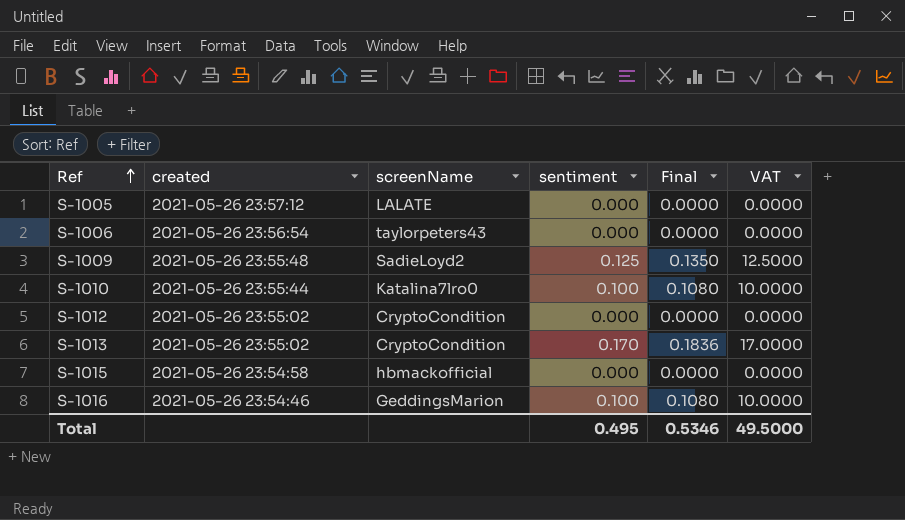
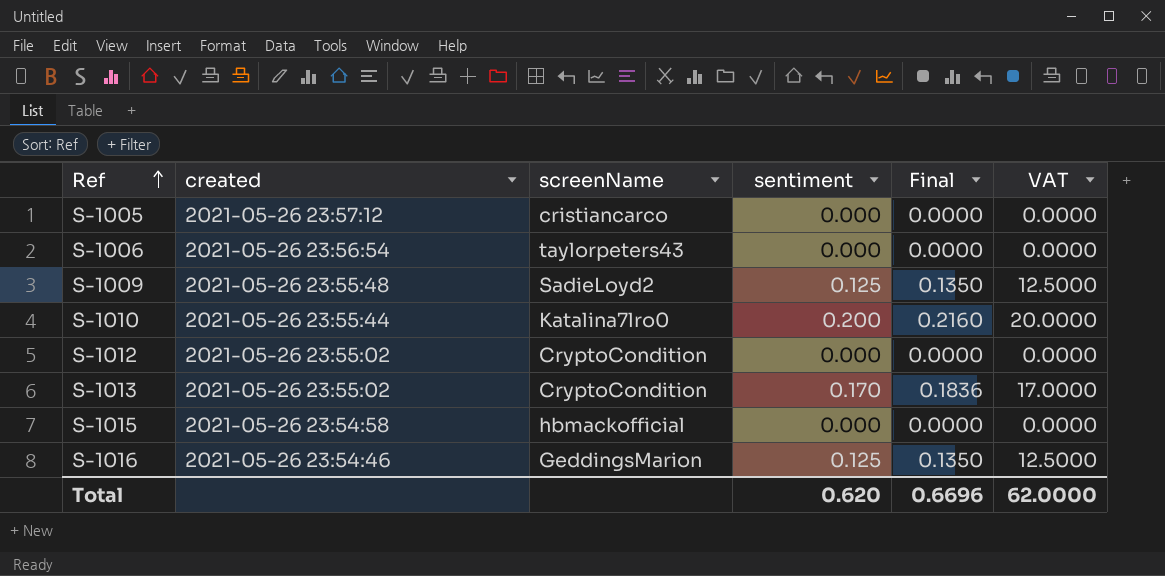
S-1005 | screenName: LALATE -> cristiancarco
S-1010 | sentiment: 0.100 -> 0.200
S-1010 | Final: 0.1080 -> 0.2160
S-1010 | VAT: 10.0000 -> 20.0000
S-1016 | sentiment: 0.100 -> 0.125
S-1016 | Final: 0.1080 -> 0.1350
S-1016 | VAT: 10.0000 -> 12.5000
Total | sentiment: 0.495 -> 0.620
Total | Final: 0.5346 -> 0.6696
Total | VAT: 49.5000 -> 62.0000

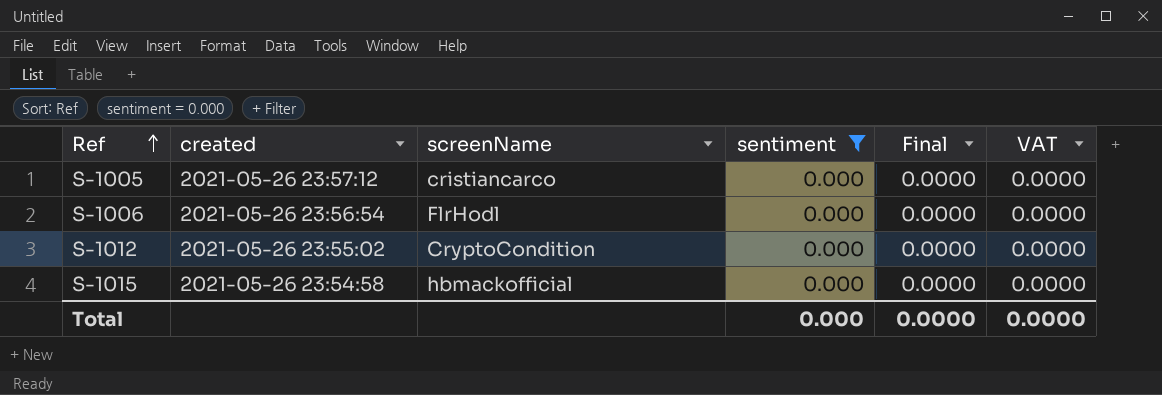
filter: none -> sentiment = 0.000
S-1006 | screenName: taylorpeters43 -> FlrHodl
Total | sentiment: 0.620 -> 0.000
Total | Final: 0.6696 -> 0.0000
Total | VAT: 62.0000 -> 0.0000

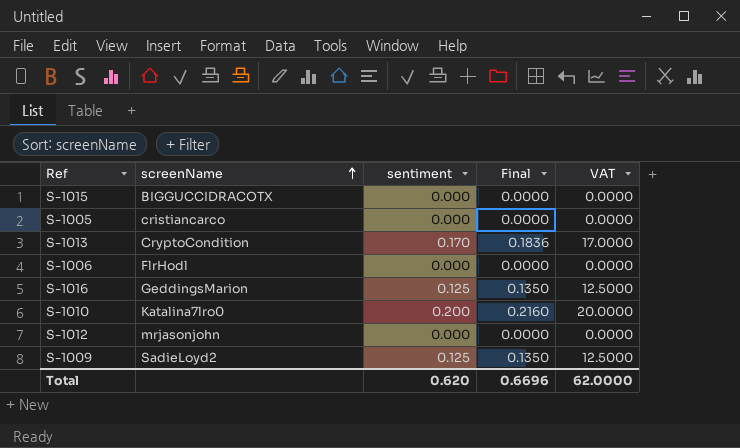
filter: sentiment = 0.000 -> none
row order: Ref ascending -> screenName ascending
column created | position: 2 -> none
S-1015 | screenName: hbmackofficial -> BIGGUCCIDRACOTX
S-1012 | screenName: CryptoCondition -> mrjasonjohn
Total | sentiment: 0.000 -> 0.620
Total | Final: 0.0000 -> 0.6696
Total | VAT: 0.0000 -> 62.0000

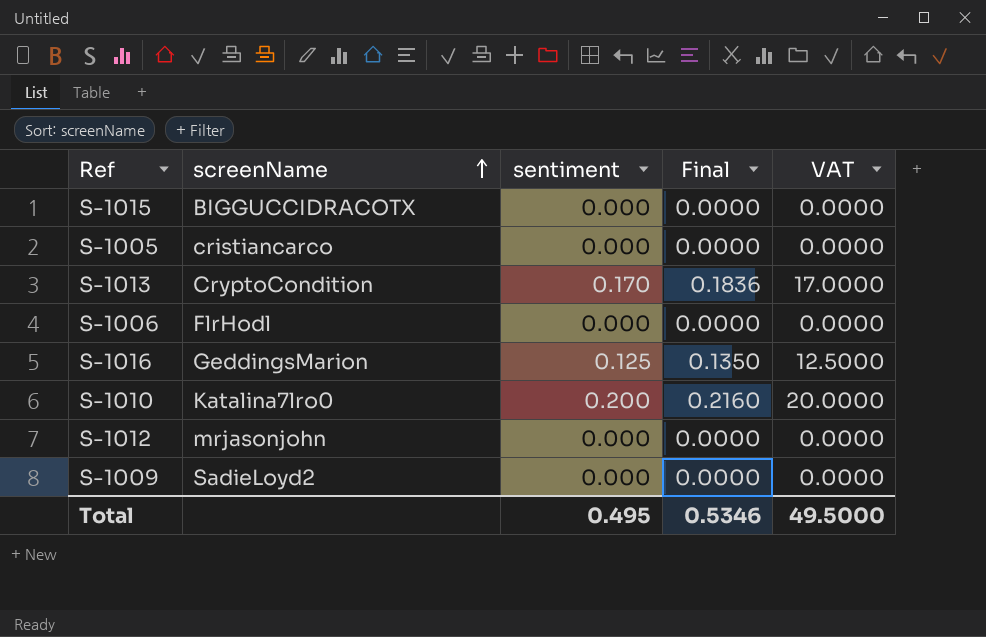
S-1009 | sentiment: 0.125 -> 0.000
S-1009 | Final: 0.1350 -> 0.0000
S-1009 | VAT: 12.5000 -> 0.0000
Total | sentiment: 0.620 -> 0.495
Total | Final: 0.6696 -> 0.5346
Total | VAT: 62.0000 -> 49.5000

